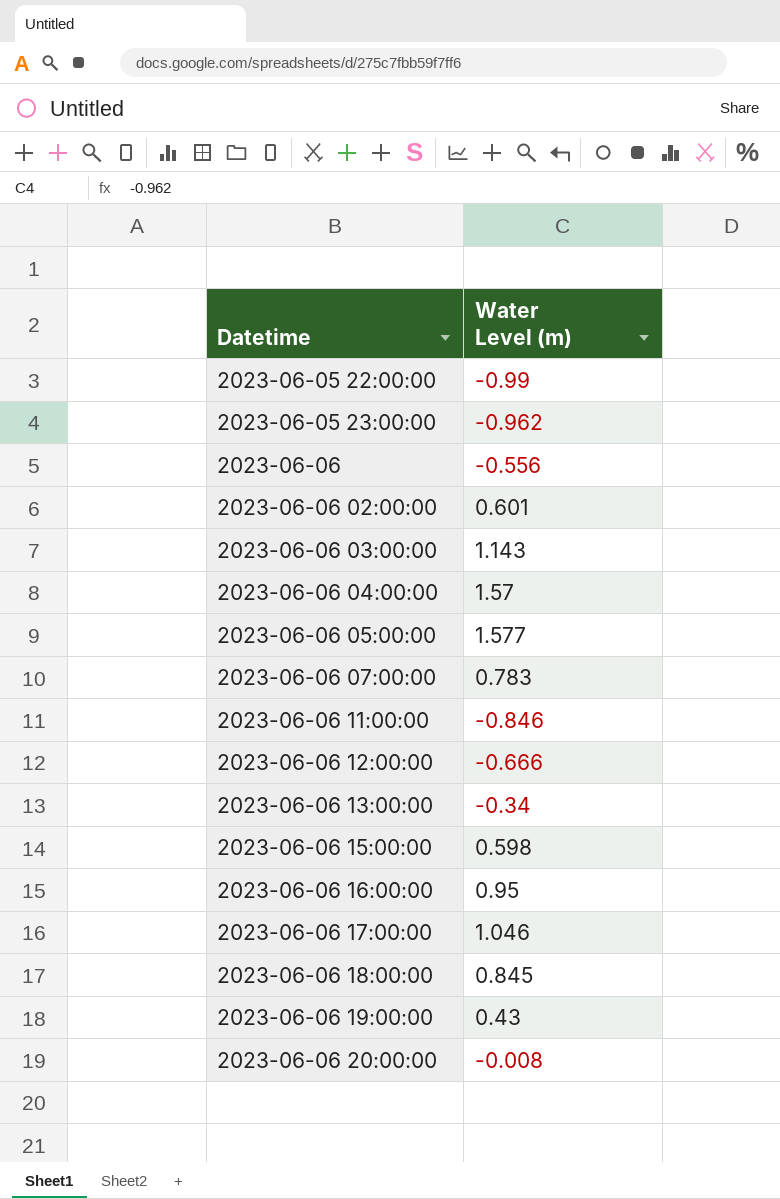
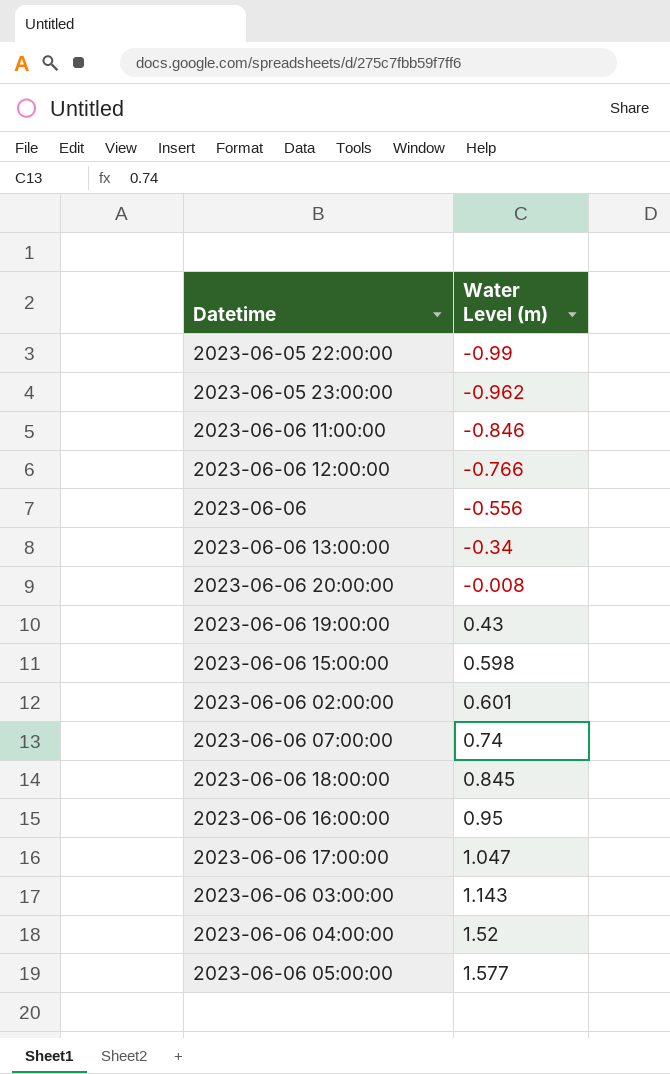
row order: Datetime ascending -> Water Level (m) ascending
2023-06-06 12:00:00 | Water Level (m): -0.666 -> -0.766
2023-06-06 07:00:00 | Water Level (m): 0.783 -> 0.74
2023-06-06 17:00:00 | Water Level (m): 1.046 -> 1.047
2023-06-06 04:00:00 | Water Level (m): 1.57 -> 1.52

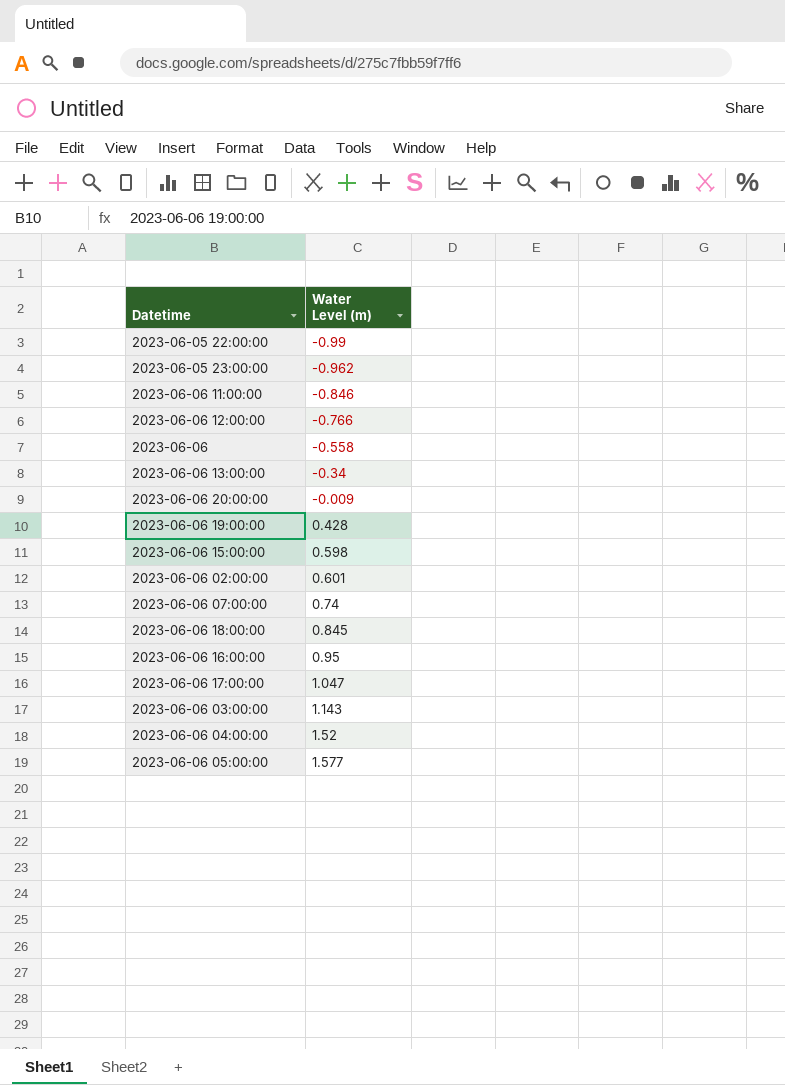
2023-06-06 | Water Level (m): -0.556 -> -0.558
2023-06-06 20:00:00 | Water Level (m): -0.008 -> -0.009
2023-06-06 19:00:00 | Water Level (m): 0.43 -> 0.428

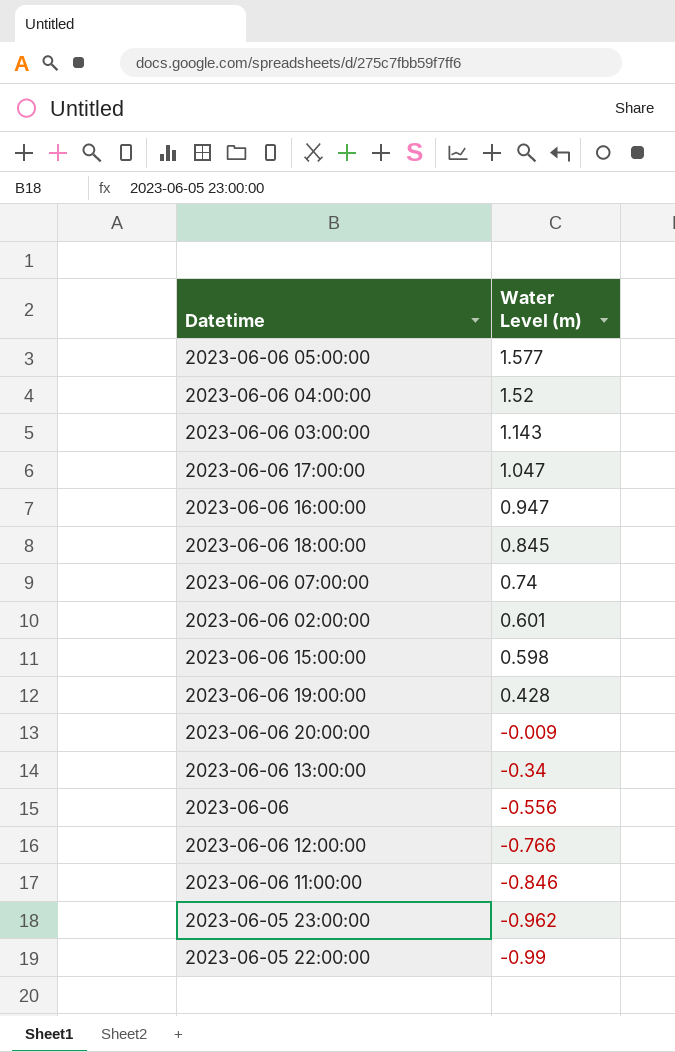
row order: Water Level (m) ascending -> Water Level (m) descending
2023-06-06 16:00:00 | Water Level (m): 0.95 -> 0.947
2023-06-06 | Water Level (m): -0.558 -> -0.556

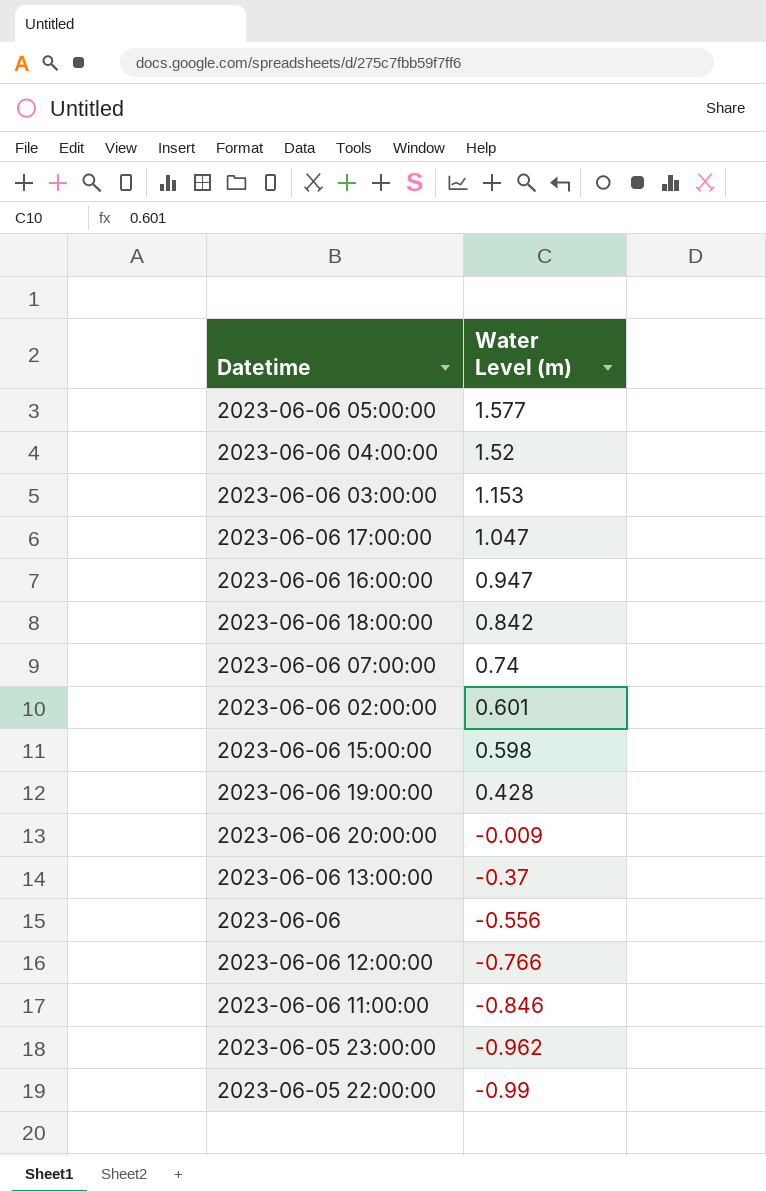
2023-06-06 03:00:00 | Water Level (m): 1.143 -> 1.153
2023-06-06 18:00:00 | Water Level (m): 0.845 -> 0.842
2023-06-06 13:00:00 | Water Level (m): -0.34 -> -0.37

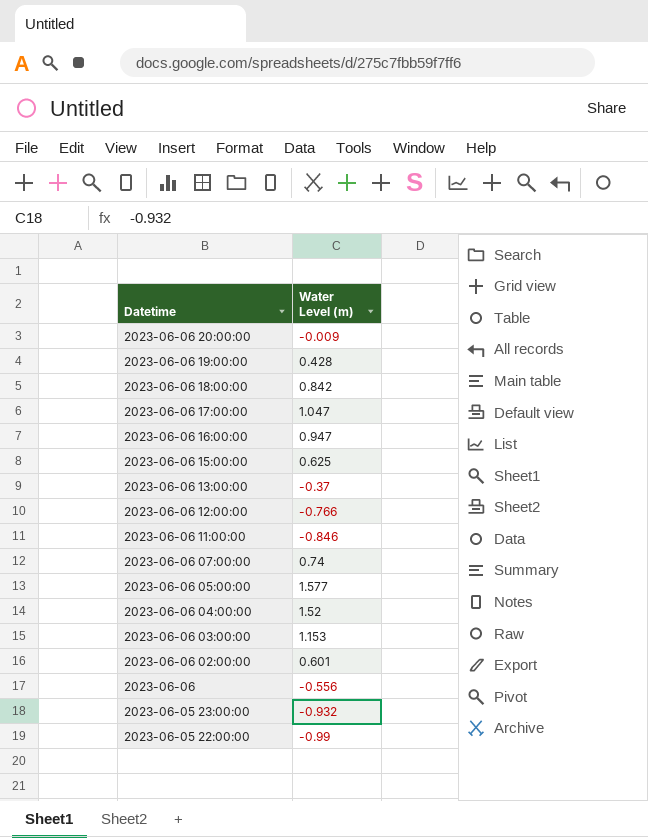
row order: Water Level (m) descending -> Datetime descending
2023-06-06 15:00:00 | Water Level (m): 0.598 -> 0.625
2023-06-05 23:00:00 | Water Level (m): -0.962 -> -0.932

